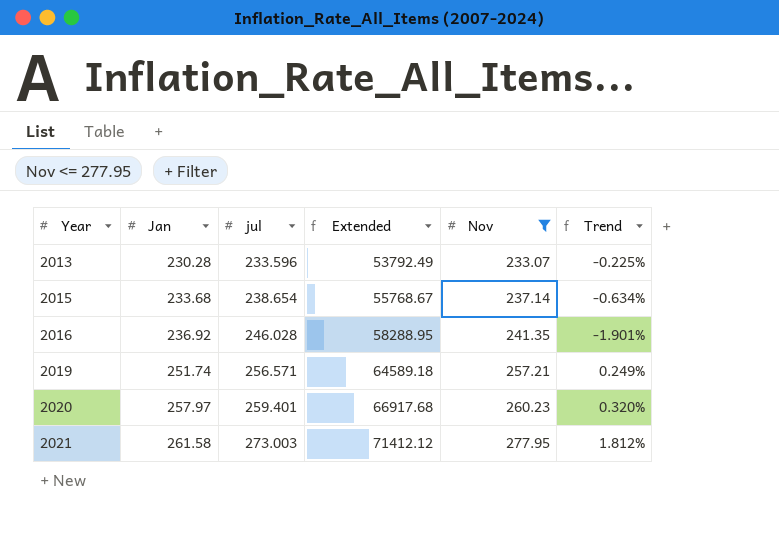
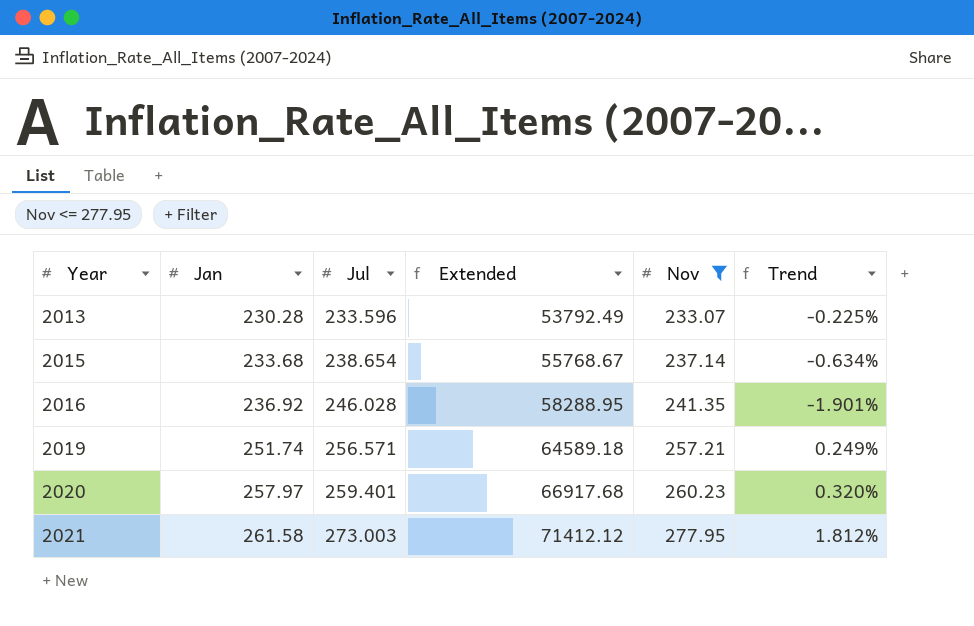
column name: jul -> Jul

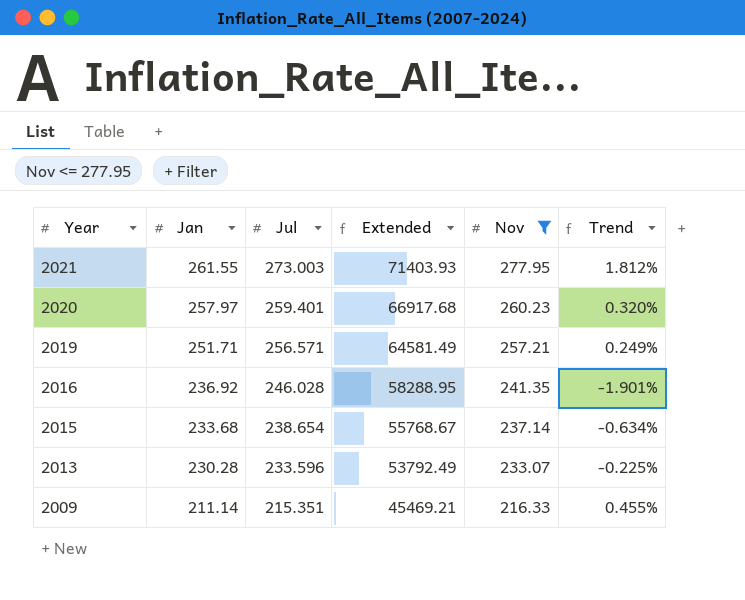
row order: Year ascending -> Year descending
2021 | Jan: 261.58 -> 261.55
2021 | Extended: 71412.12 -> 71403.93
2019 | Jan: 251.74 -> 251.71
2019 | Extended: 64589.18 -> 64581.49
row 2009: none -> 211.14 | 215.351 | 45469.21 | 216.33 | 0.455%

